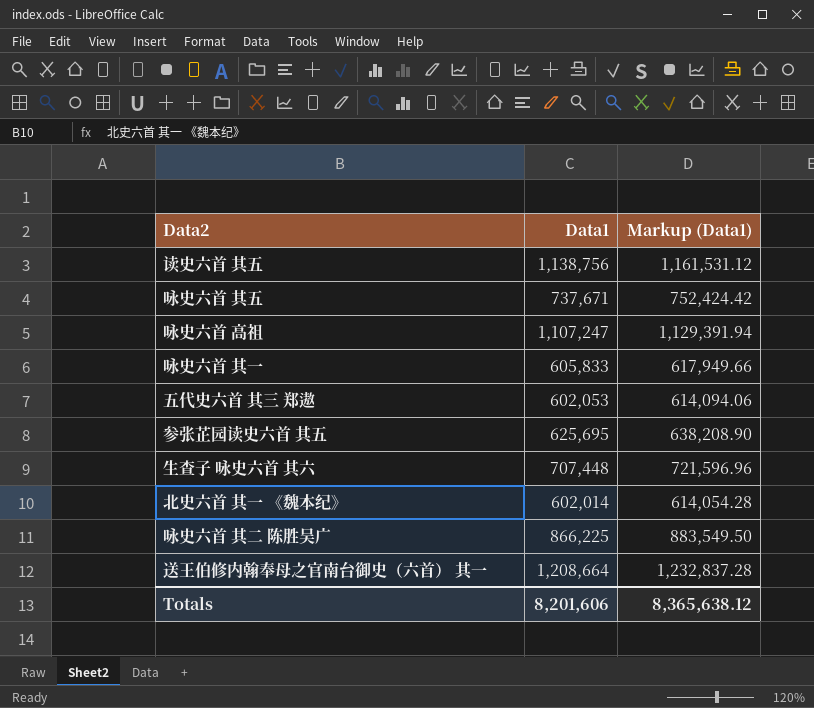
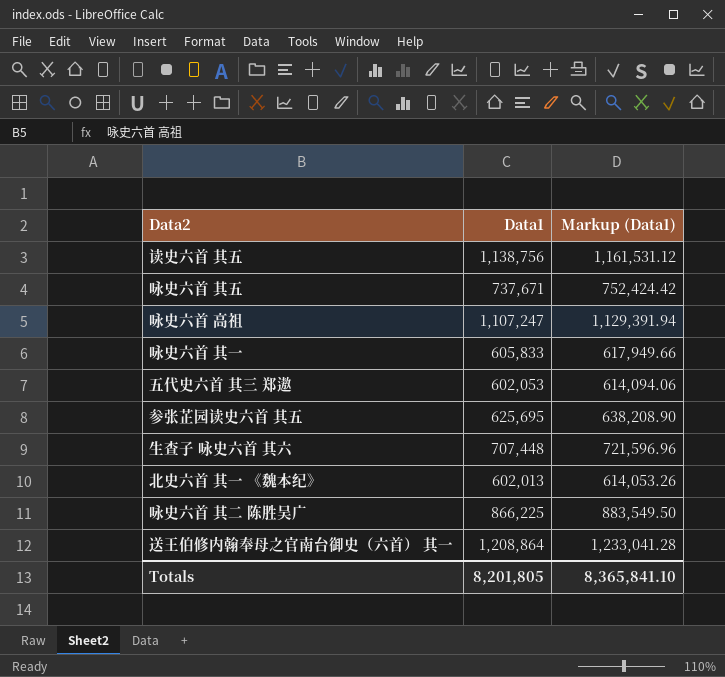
北史六首 其一 《魏本纪》 | Data1: 602,014 -> 602,013
北史六首 其一 《魏本纪》 | Markup (Data1): 614,054.28 -> 614,053.26
送王伯修内翰奉母之官南台御史（六首） 其一 | Data1: 1,208,664 -> 1,208,864
送王伯修内翰奉母之官南台御史（六首） 其一 | Markup (Data1): 1,232,837.28 -> 1,233,041.28
Totals | Data1: 8,201,606 -> 8,201,805
Totals | Markup (Data1): 8,365,638.12 -> 8,365,841.10

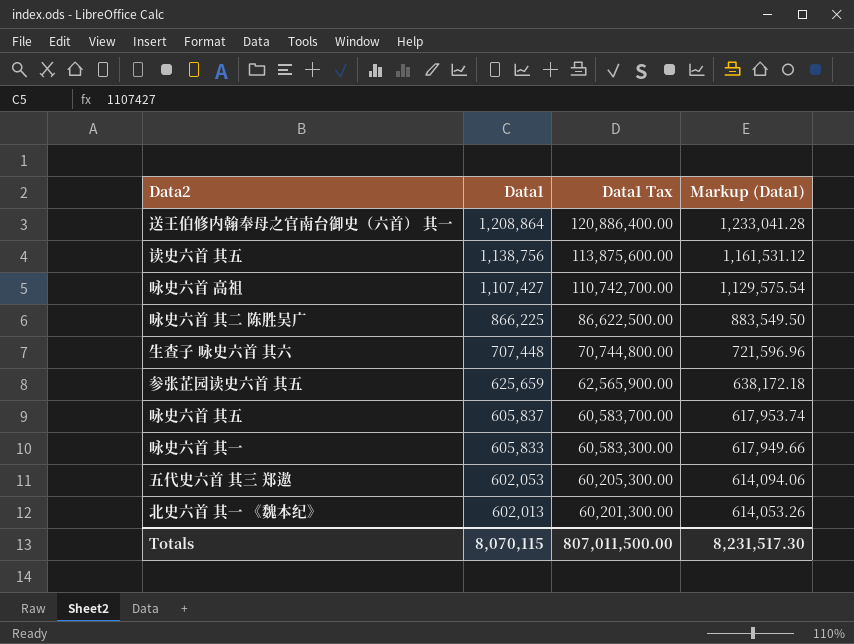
row order: none -> Data1 descending
column Data1 Tax | formula: none -> [Data1] * 100
咏史六首 高祖 | Data1: 1,107,247 -> 1,107,427
咏史六首 高祖 | Markup (Data1): 1,129,391.94 -> 1,129,575.54
参张芷园读史六首 其五 | Data1: 625,695 -> 625,659
参张芷园读史六首 其五 | Markup (Data1): 638,208.90 -> 638,172.18
咏史六首 其五 | Data1: 737,671 -> 605,837
咏史六首 其五 | Markup (Data1): 752,424.42 -> 617,953.74
Totals | Data1: 8,201,805 -> 8,070,115
Totals | Markup (Data1): 8,365,841.10 -> 8,231,517.30

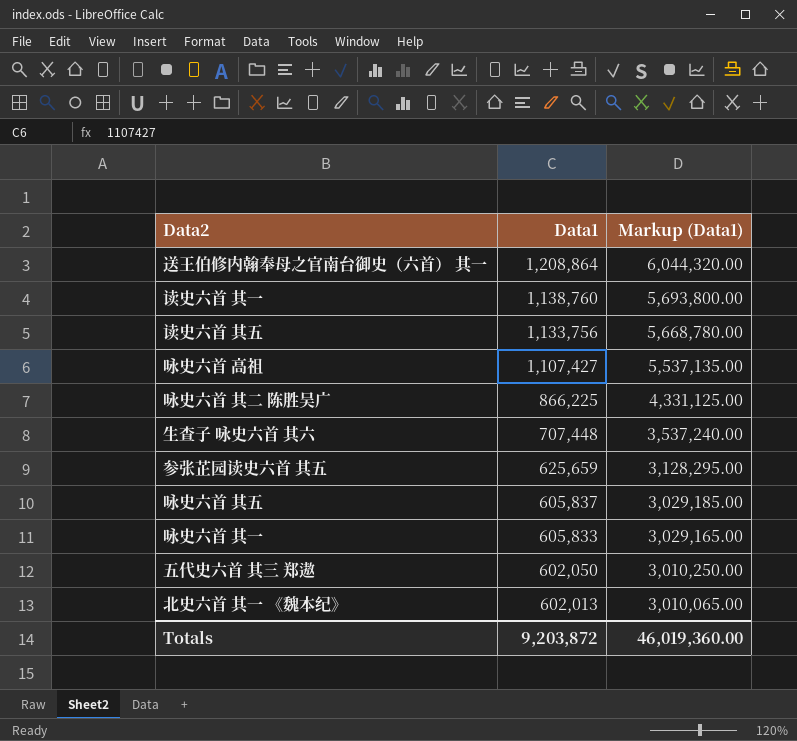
column Data1 Tax | formula: [Data1] * 100 -> none
column Markup (Data1) | formula: [Data1] * 1.02 -> [Data1] * 5
row 读史六首 其一: none -> 1,138,760 | 5,693,800.00
读史六首 其五 | Data1: 1,138,756 -> 1,133,756
五代史六首 其三 郑遨 | Data1: 602,053 -> 602,050
Totals | Data1: 8,070,115 -> 9,203,872
Totals | Markup (Data1): 8,231,517.30 -> 46,019,360.00

